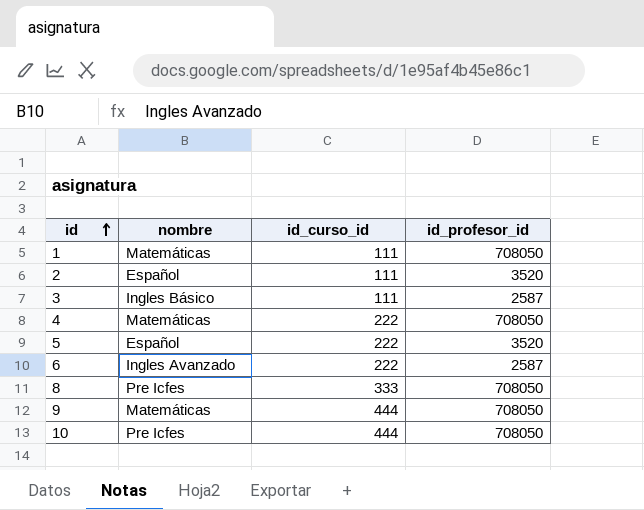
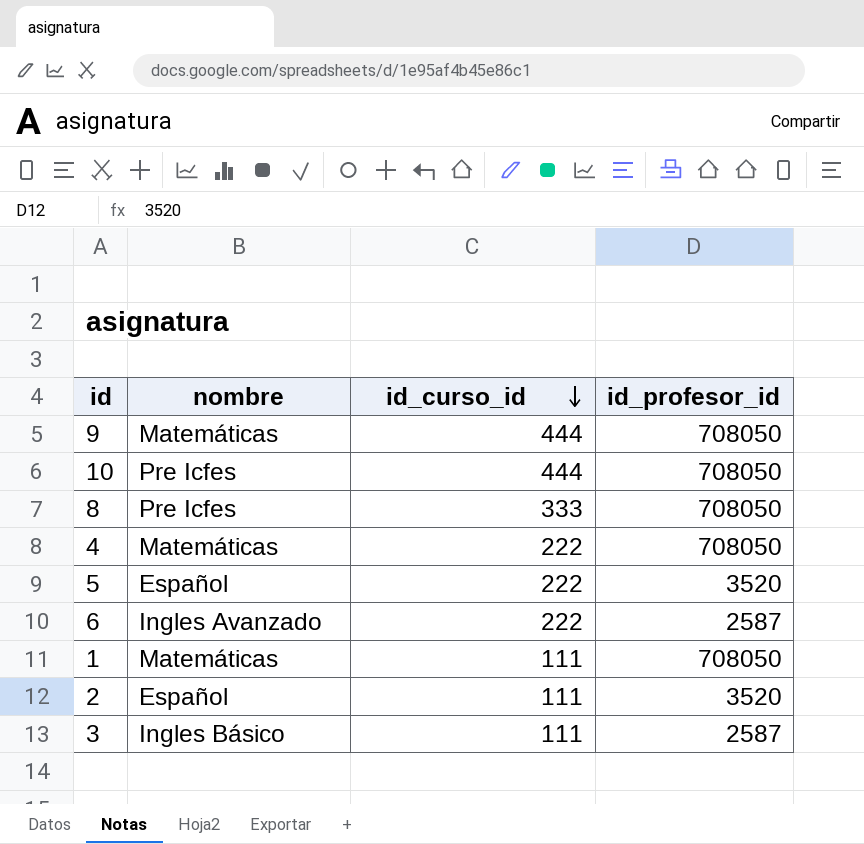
row order: id ascending -> id_curso_id descending

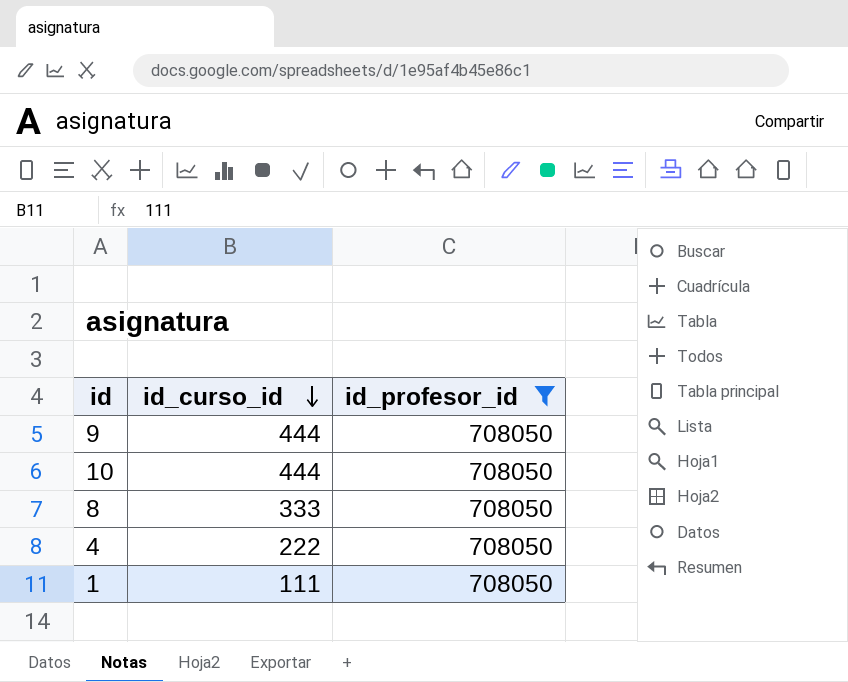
filter: none -> id_profesor_id = 708050
column nombre | position: 2 -> none

